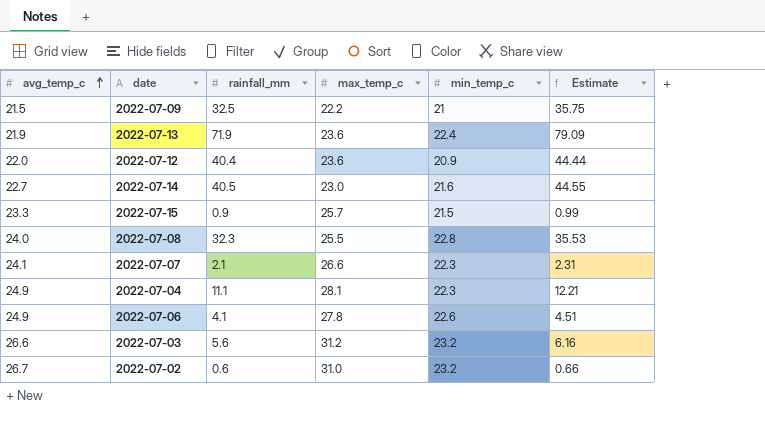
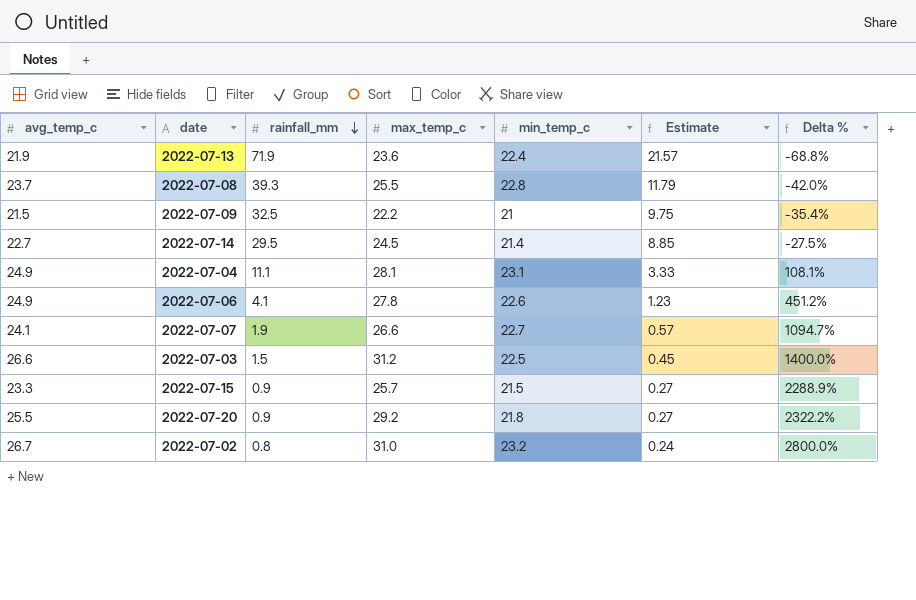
row order: avg_temp_c ascending -> rainfall_mm descending
column Estimate | formula: [rainfall_mm] * 1.1 -> [rainfall_mm] * 0.3
column Delta % | formula: none -> ([min_temp_c] - [rainfall_mm]) / [rainfall_mm]
row 2022-07-12: 22.0 | 40.4 | 23.6 | 20.9 | 44.44 -> none
2022-07-08 | avg_temp_c: 24.0 -> 23.7
2022-07-08 | rainfall_mm: 32.3 -> 39.3
2022-07-14 | rainfall_mm: 40.5 -> 29.5
2022-07-14 | max_temp_c: 23.0 -> 24.5
2022-07-14 | min_temp_c: 21.6 -> 21.4
2022-07-04 | min_temp_c: 22.3 -> 23.1
2022-07-07 | rainfall_mm: 2.1 -> 1.9
2022-07-07 | min_temp_c: 22.3 -> 22.7
2022-07-03 | rainfall_mm: 5.6 -> 1.5
2022-07-03 | min_temp_c: 23.2 -> 22.5
row 2022-07-20: none -> 25.5 | 0.9 | 29.2 | 21.8 | 0.27 | 2322.2%
2022-07-02 | rainfall_mm: 0.6 -> 0.8

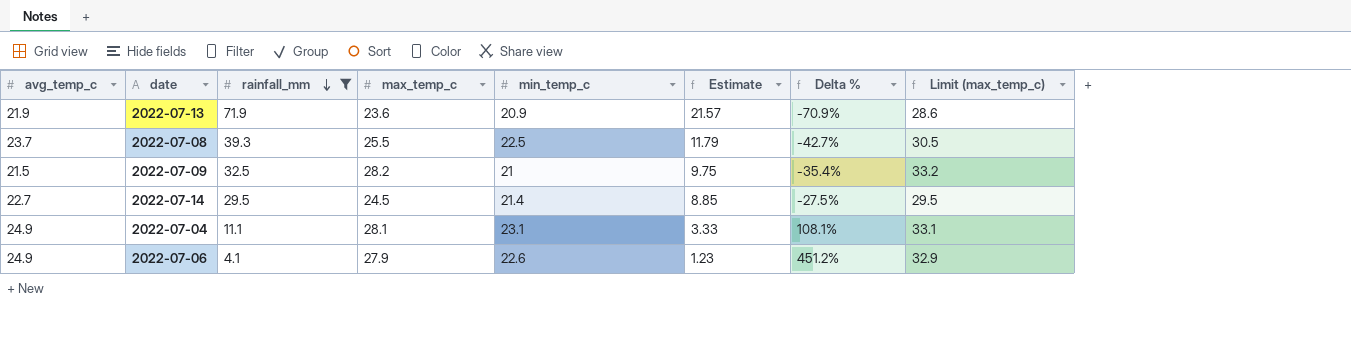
filter: none -> rainfall_mm >= 4.1
column Limit (max_temp_c) | formula: none -> [max_temp_c] + 5
2022-07-13 | min_temp_c: 22.4 -> 20.9
2022-07-13 | Delta %: -68.8% -> -70.9%
2022-07-08 | min_temp_c: 22.8 -> 22.5
2022-07-08 | Delta %: -42.0% -> -42.7%
2022-07-09 | max_temp_c: 22.2 -> 28.2
2022-07-06 | max_temp_c: 27.8 -> 27.9

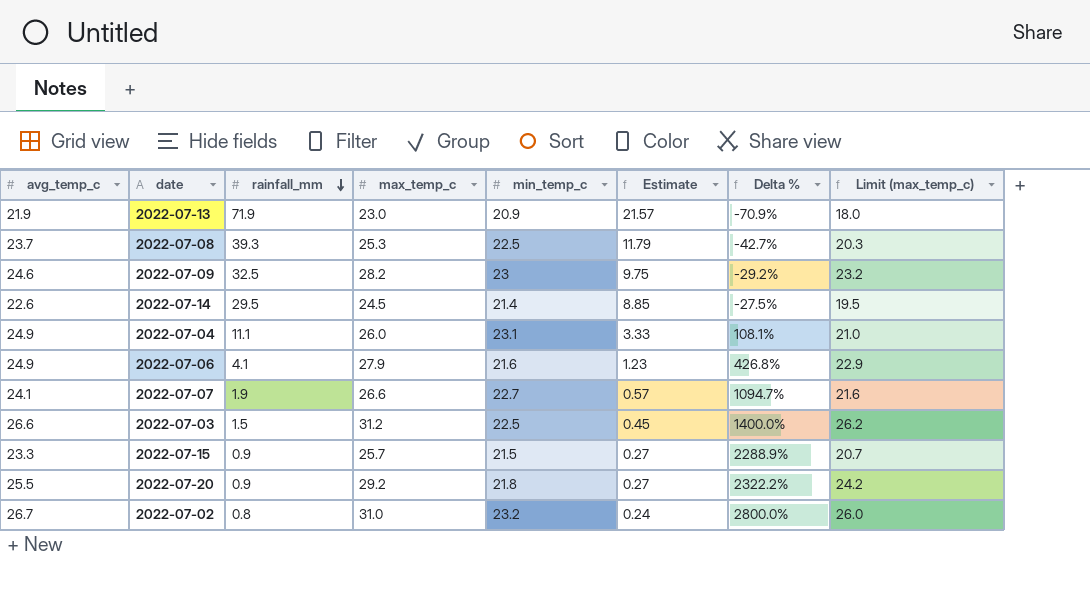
filter: rainfall_mm >= 4.1 -> none
column Limit (max_temp_c) | formula: [max_temp_c] + 5 -> [max_temp_c] - 5
2022-07-13 | max_temp_c: 23.6 -> 23.0
2022-07-08 | max_temp_c: 25.5 -> 25.3
2022-07-09 | avg_temp_c: 21.5 -> 24.6
2022-07-09 | min_temp_c: 21 -> 23
2022-07-09 | Delta %: -35.4% -> -29.2%
2022-07-14 | avg_temp_c: 22.7 -> 22.6
2022-07-04 | max_temp_c: 28.1 -> 26.0
2022-07-06 | min_temp_c: 22.6 -> 21.6
2022-07-06 | Delta %: 451.2% -> 426.8%

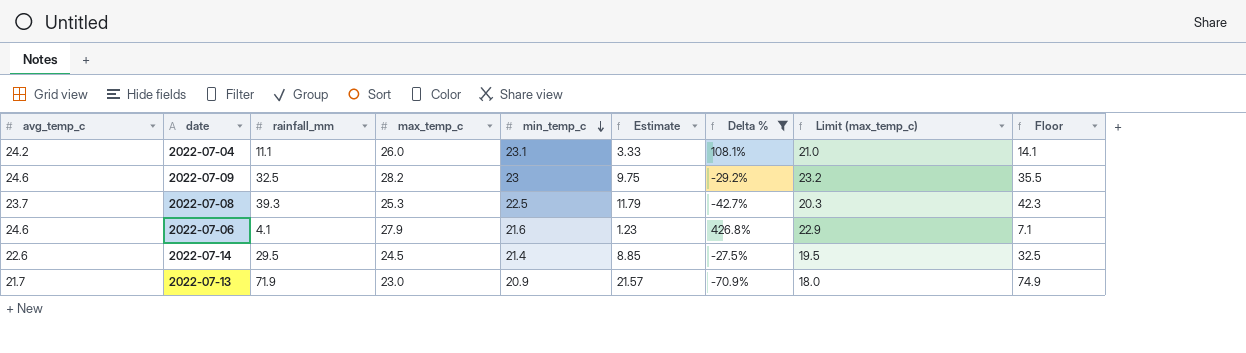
filter: none -> Delta % <= 426.8%
row order: rainfall_mm descending -> min_temp_c descending
column Floor | formula: none -> [rainfall_mm] + 3
2022-07-04 | avg_temp_c: 24.9 -> 24.2
2022-07-06 | avg_temp_c: 24.9 -> 24.6
2022-07-13 | avg_temp_c: 21.9 -> 21.7

